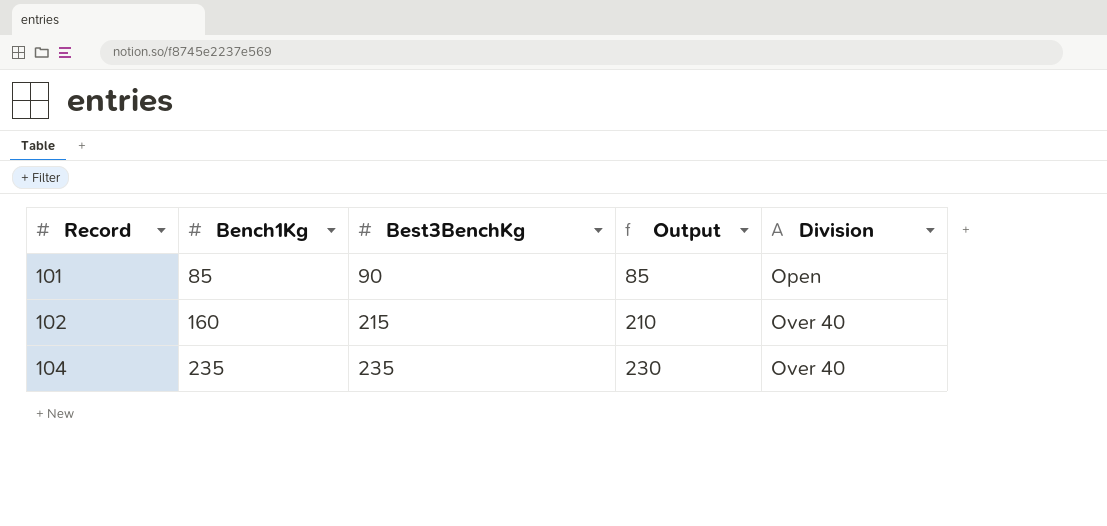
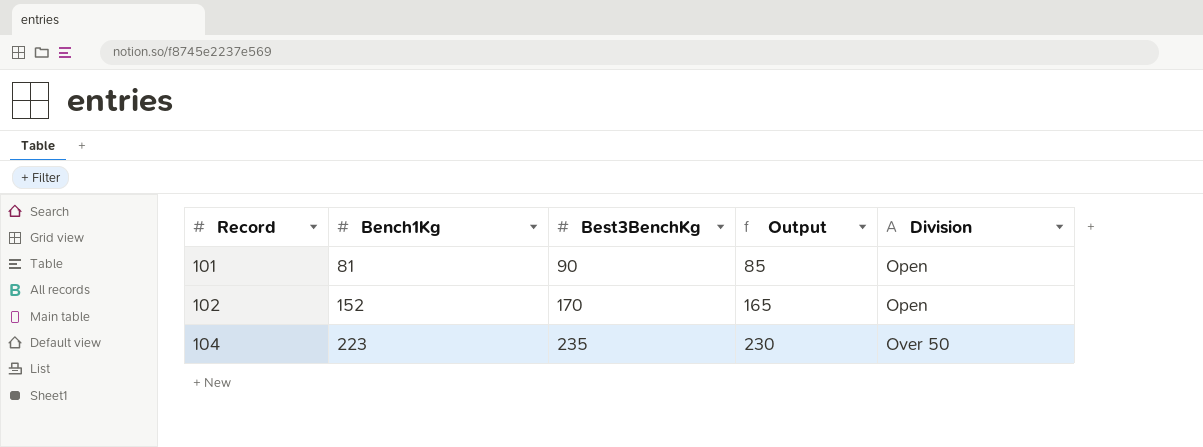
101 | Bench1Kg: 85 -> 81
102 | Bench1Kg: 160 -> 152
102 | Best3BenchKg: 215 -> 170
102 | Output: 210 -> 165
102 | Division: Over 40 -> Open
104 | Bench1Kg: 235 -> 223
104 | Division: Over 40 -> Over 50

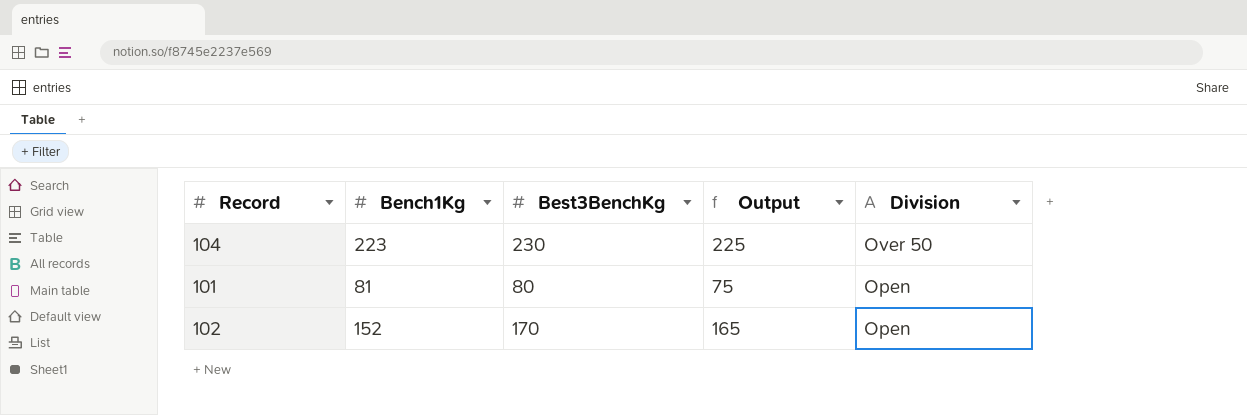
row order: Record ascending -> Division descending
104 | Best3BenchKg: 235 -> 230
104 | Output: 230 -> 225
101 | Best3BenchKg: 90 -> 80
101 | Output: 85 -> 75

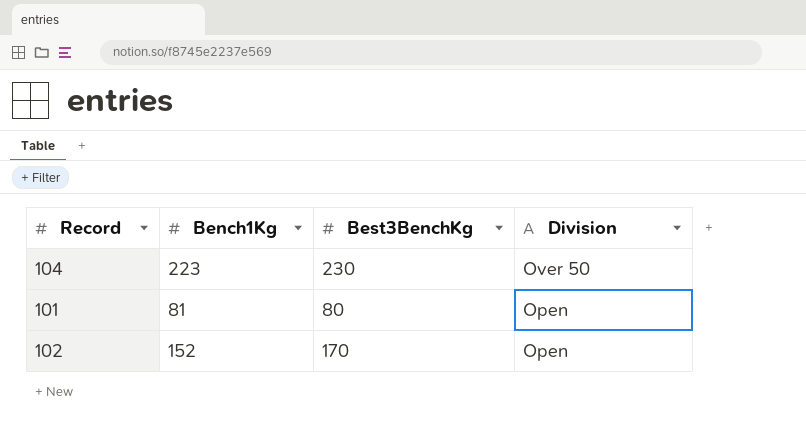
column Output | formula: [Best3BenchKg] - 5 -> none

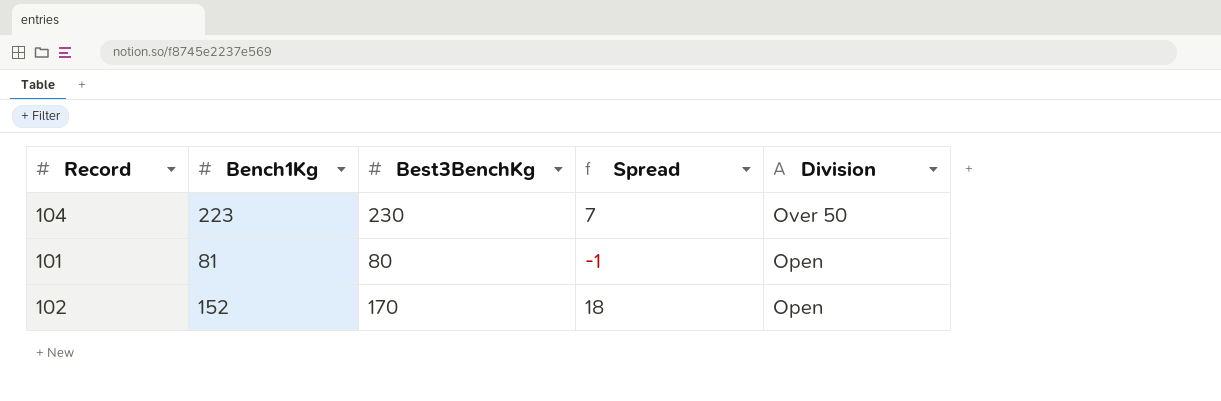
column Spread | formula: none -> [Best3BenchKg] - [Bench1Kg]

